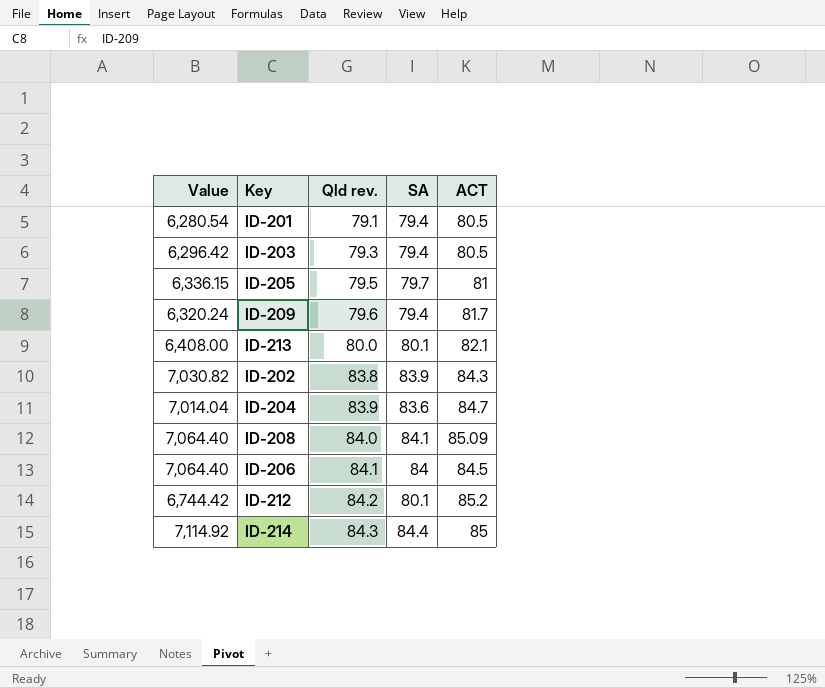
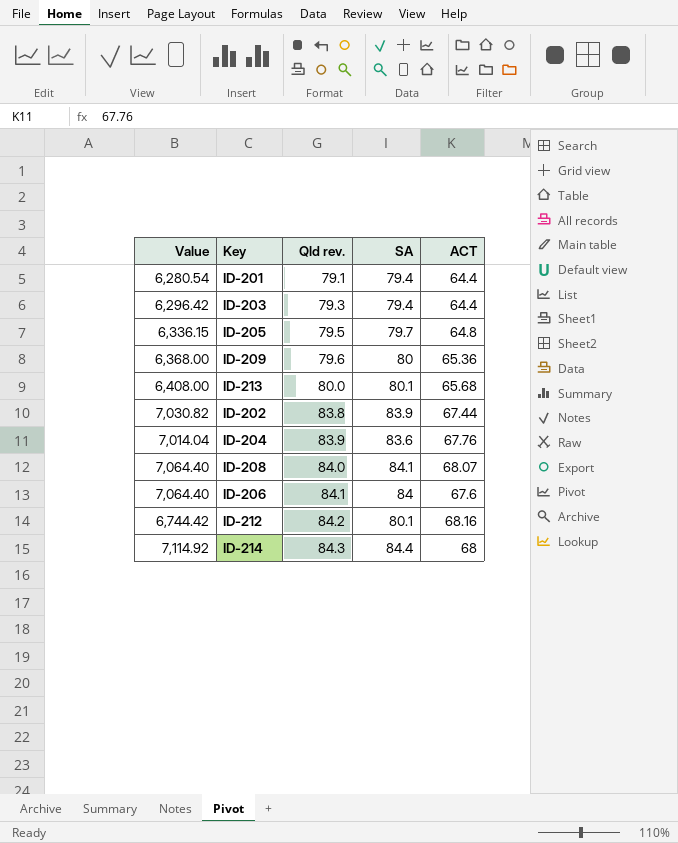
ID-201 | ACT: 80.5 -> 64.4
ID-203 | ACT: 80.5 -> 64.4
ID-205 | ACT: 81 -> 64.8
ID-209 | Value: 6,320.24 -> 6,368.00
ID-209 | SA: 79.4 -> 80
ID-209 | ACT: 81.7 -> 65.36
ID-213 | ACT: 82.1 -> 65.68
ID-202 | ACT: 84.3 -> 67.44
ID-204 | ACT: 84.7 -> 67.76
ID-208 | ACT: 85.09 -> 68.07
ID-206 | ACT: 84.5 -> 67.6
ID-212 | ACT: 85.2 -> 68.16
ID-214 | ACT: 85 -> 68

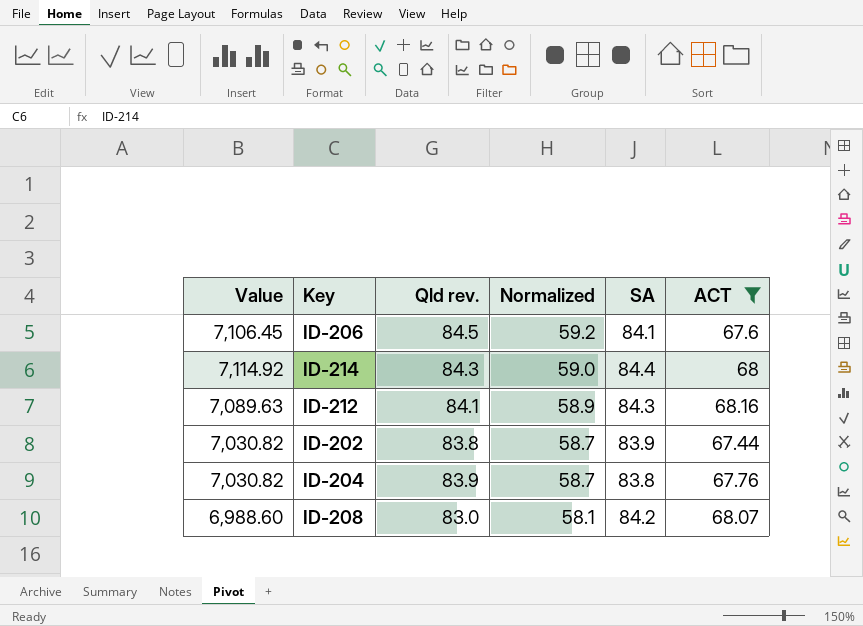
filter: none -> ACT >= 67.44
row order: Qld rev. ascending -> Normalized descending
column Normalized | formula: none -> [Qld rev.] * 0.7
ID-206 | Value: 7,064.40 -> 7,106.45
ID-206 | Qld rev.: 84.1 -> 84.5
ID-206 | SA: 84 -> 84.1
ID-212 | Value: 6,744.42 -> 7,089.63
ID-212 | Qld rev.: 84.2 -> 84.1
ID-212 | SA: 80.1 -> 84.3
ID-204 | Value: 7,014.04 -> 7,030.82
ID-204 | SA: 83.6 -> 83.8
ID-208 | Value: 7,064.40 -> 6,988.60
ID-208 | Qld rev.: 84.0 -> 83.0
ID-208 | SA: 84.1 -> 84.2

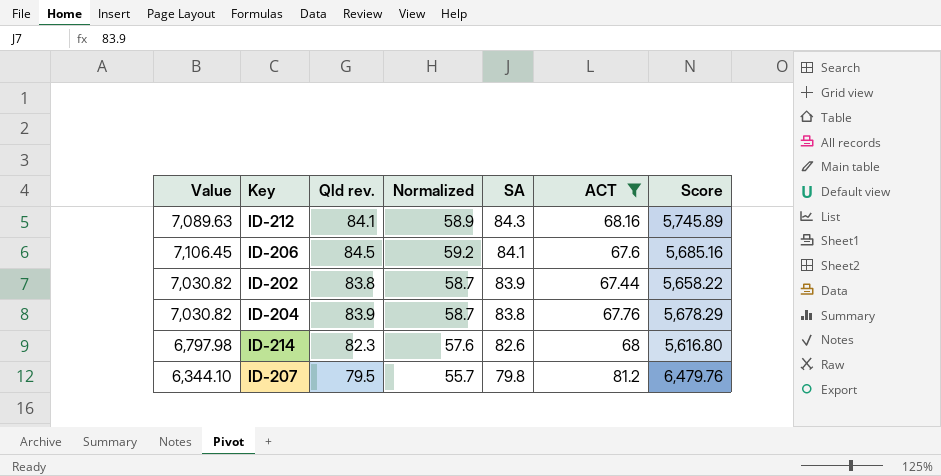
row order: Normalized descending -> SA descending
column Score | formula: none -> [SA] * [ACT]
row ID-208: 6,988.60 | 83.0 | 58.1 | 84.2 | 68.07 -> none
ID-214 | Value: 7,114.92 -> 6,797.98
ID-214 | Qld rev.: 84.3 -> 82.3
ID-214 | Normalized: 59.0 -> 57.6
ID-214 | SA: 84.4 -> 82.6
row ID-207: none -> 6,344.10 | 79.5 | 55.7 | 79.8 | 81.2 | 6,479.76

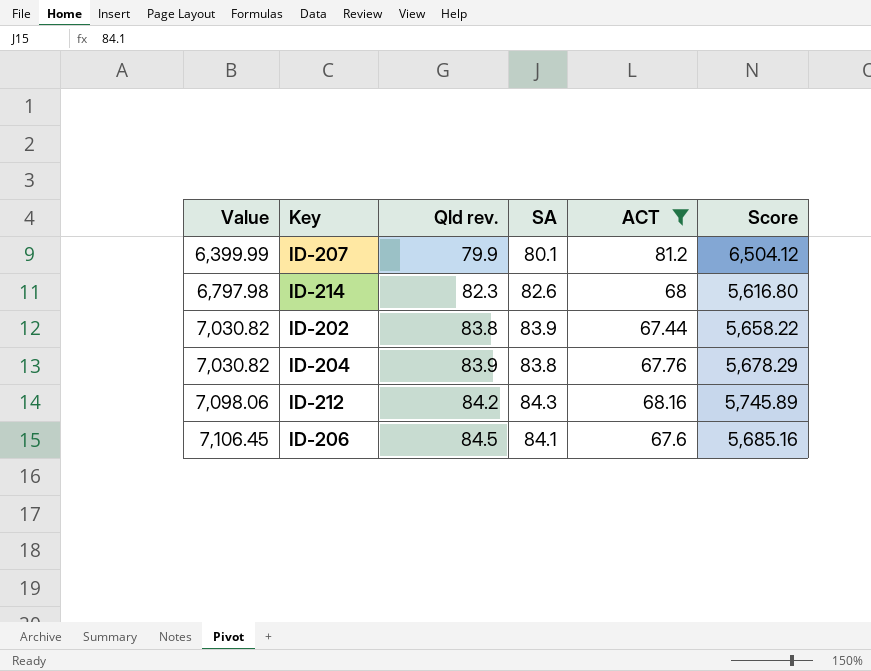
row order: SA descending -> Value ascending
column Normalized | formula: [Qld rev.] * 0.7 -> none
ID-207 | Value: 6,344.10 -> 6,399.99
ID-207 | Qld rev.: 79.5 -> 79.9
ID-207 | SA: 79.8 -> 80.1
ID-207 | Score: 6,479.76 -> 6,504.12
ID-212 | Value: 7,089.63 -> 7,098.06
ID-212 | Qld rev.: 84.1 -> 84.2

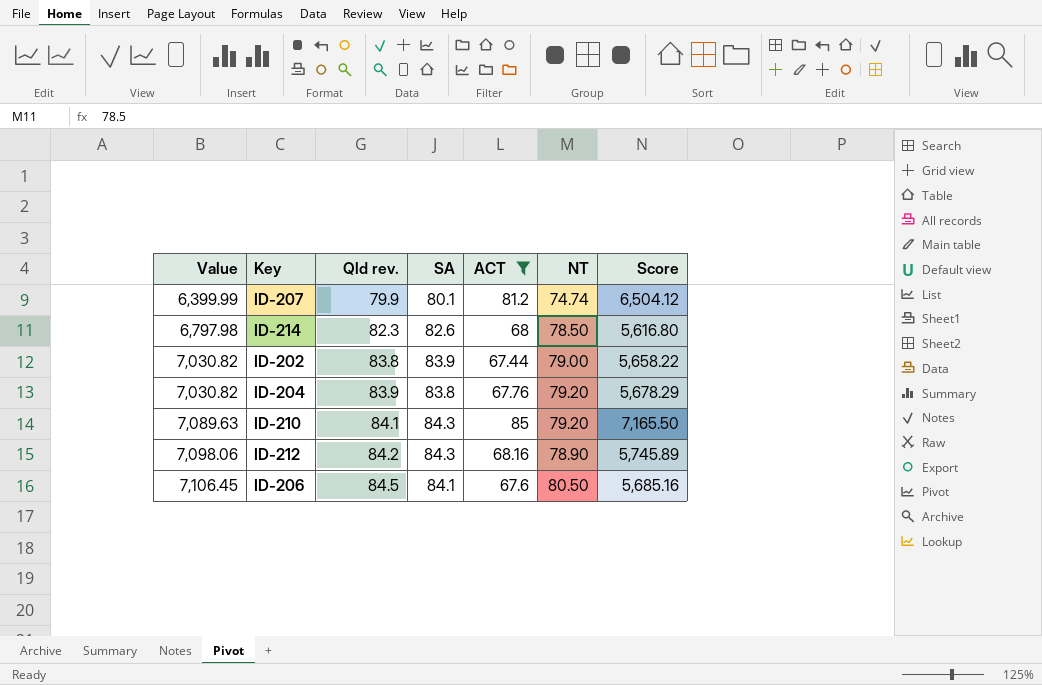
column NT | position: none -> 6
row ID-210: none -> 7,089.63 | 84.1 | 84.3 | 85 | 79.20 | 7,165.50

